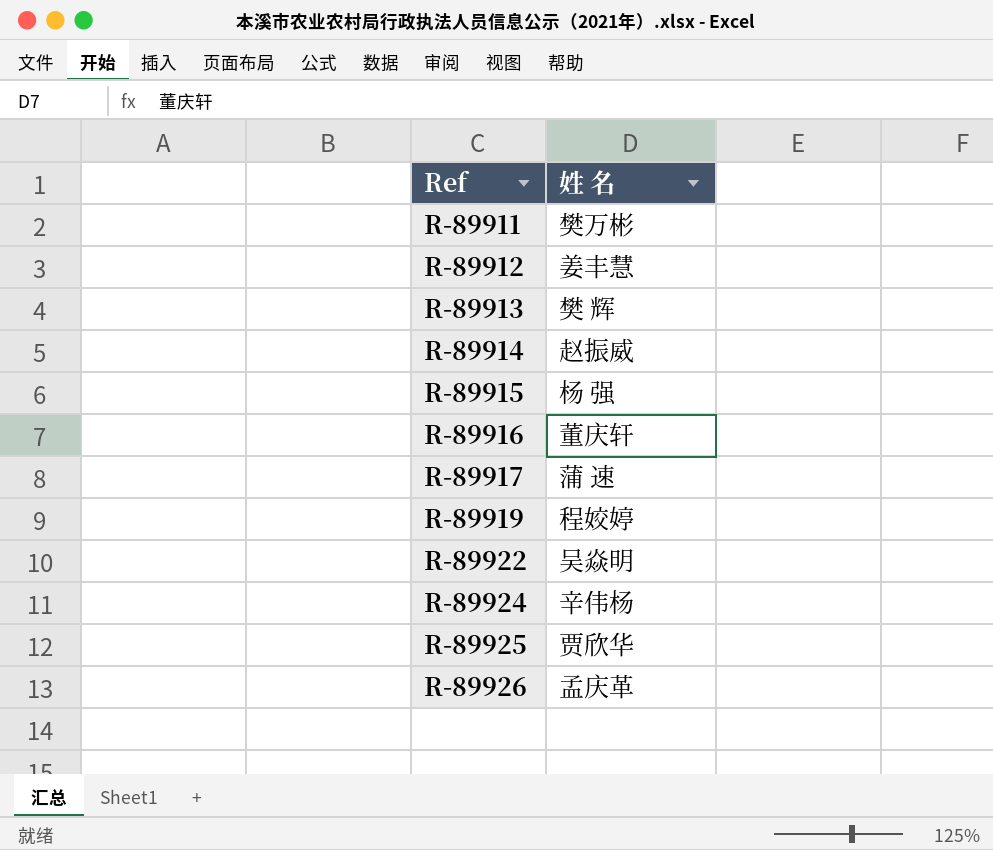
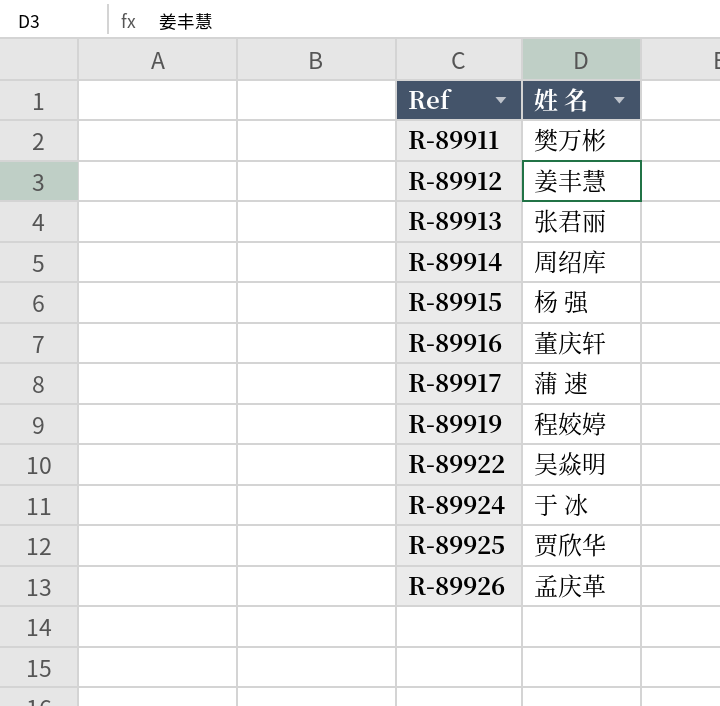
R-89913 | 姓 名: 樊 辉 -> 张君丽
R-89914 | 姓 名: 赵振威 -> 周绍库
R-89924 | 姓 名: 辛伟杨 -> 于 冰

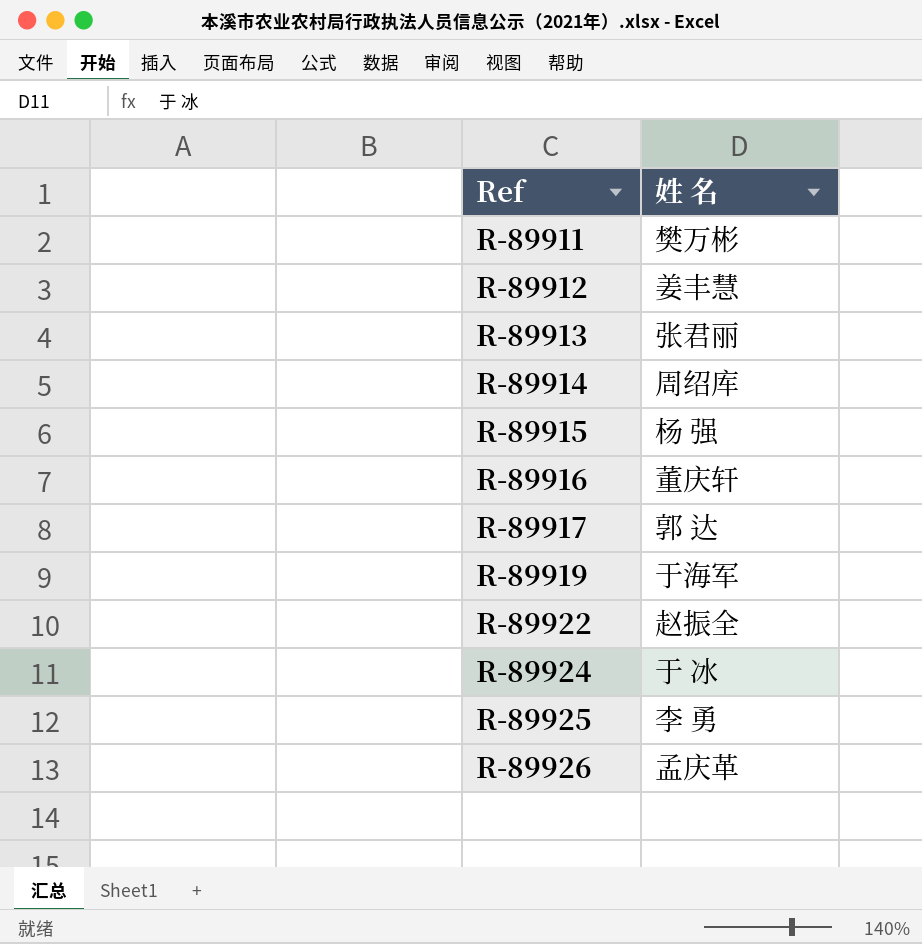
R-89917 | 姓 名: 蒲 速 -> 郭 达
R-89919 | 姓 名: 程姣婷 -> 于海军
R-89922 | 姓 名: 吴焱明 -> 赵振全
R-89925 | 姓 名: 贾欣华 -> 李 勇

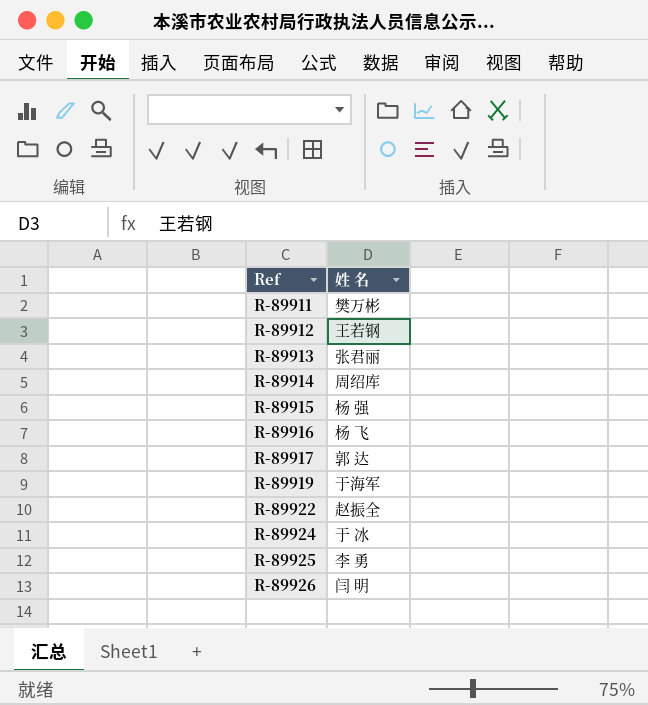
R-89912 | 姓 名: 姜丰慧 -> 王若钢
R-89916 | 姓 名: 董庆轩 -> 杨 飞
R-89926 | 姓 名: 孟庆革 -> 闫 明

